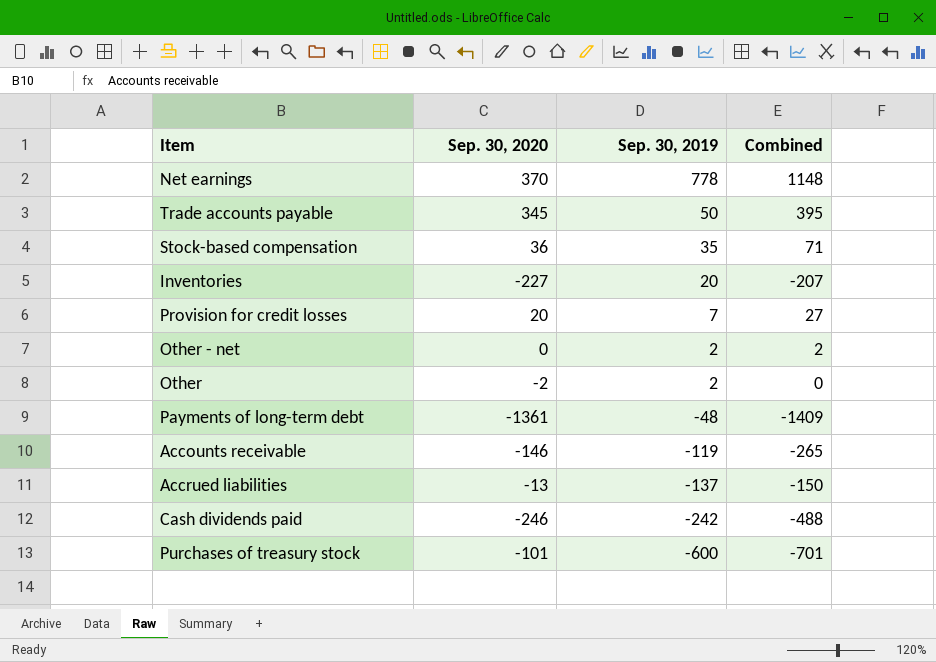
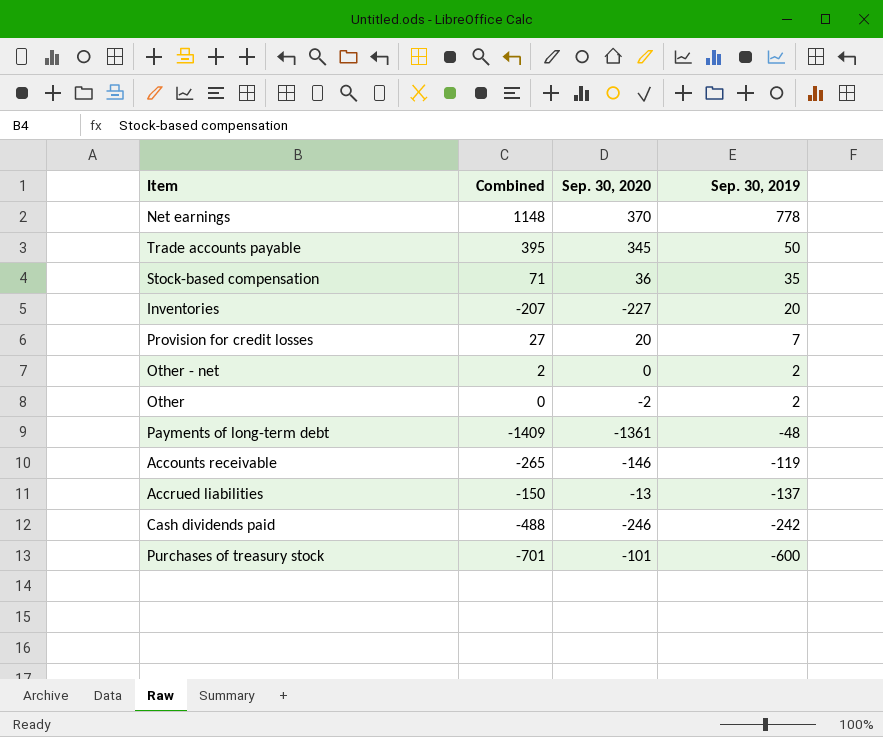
column Combined | position: 4 -> 2

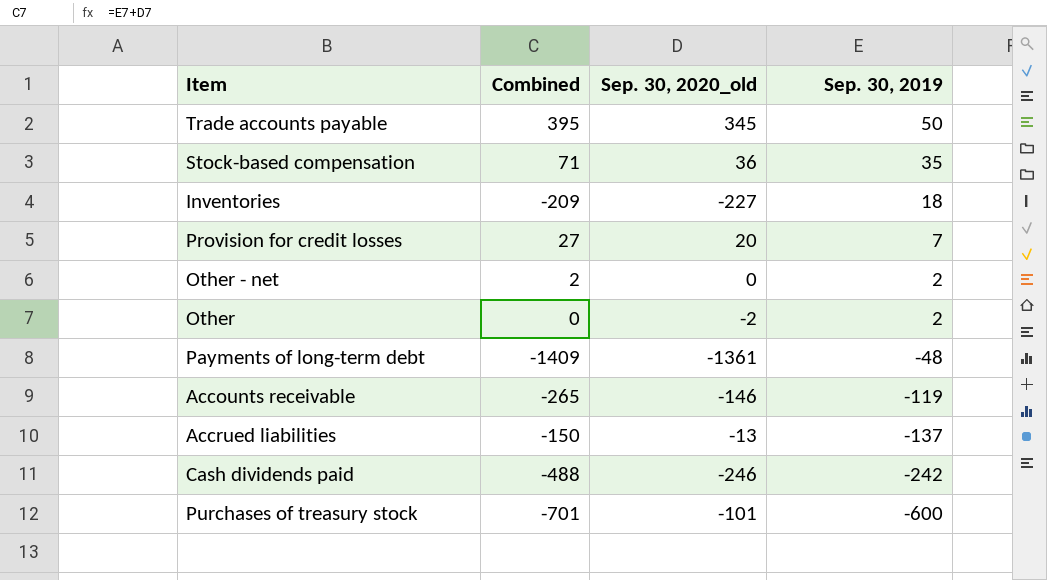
column name: Sep. 30, 2020 -> Sep. 30, 2020_old
row Net earnings: 1148 | 370 | 778 -> none
Inventories | Combined: -207 -> -209
Inventories | Sep. 30, 2019: 20 -> 18

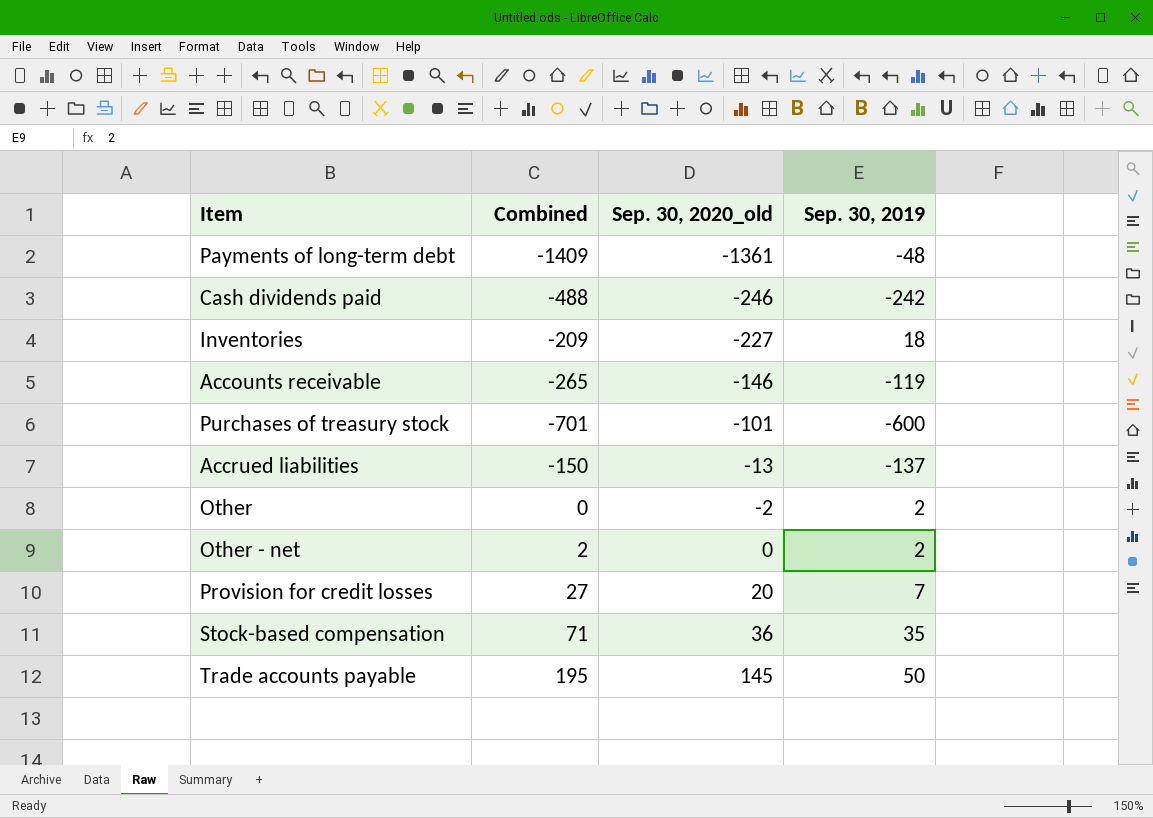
row order: Sep. 30, 2019 descending -> Sep. 30, 2020_old ascending
Trade accounts payable | Combined: 395 -> 195
Trade accounts payable | Sep. 30, 2020_old: 345 -> 145

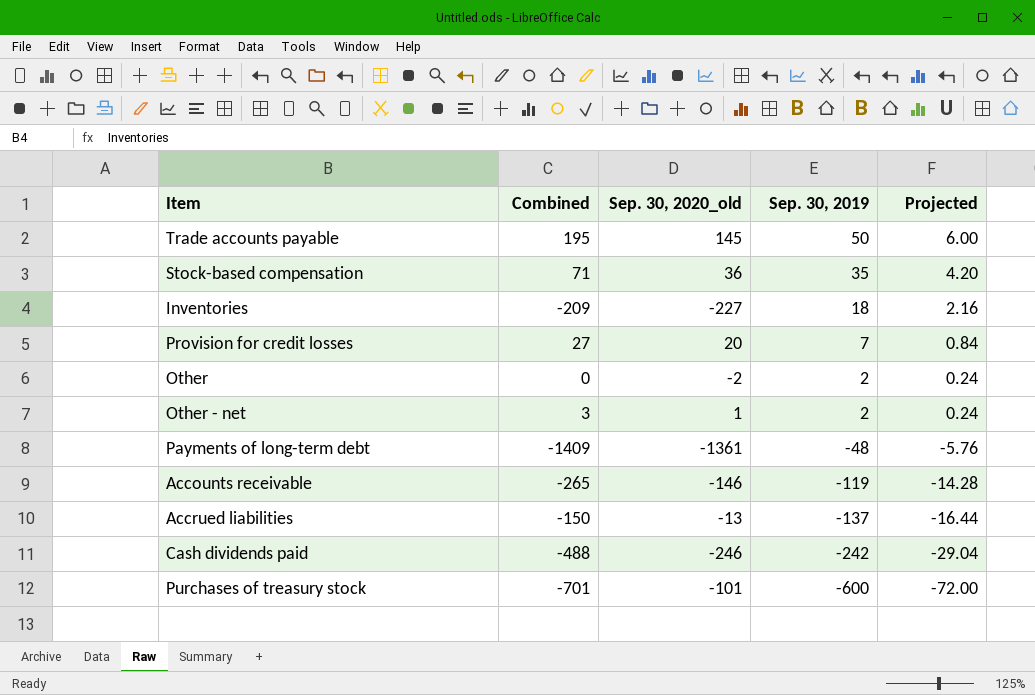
row order: Sep. 30, 2020_old ascending -> Sep. 30, 2019 descending
column Projected | formula: none -> [Sep. 30, 2019] * 0.12
Other - net | Combined: 2 -> 3
Other - net | Sep. 30, 2020_old: 0 -> 1

